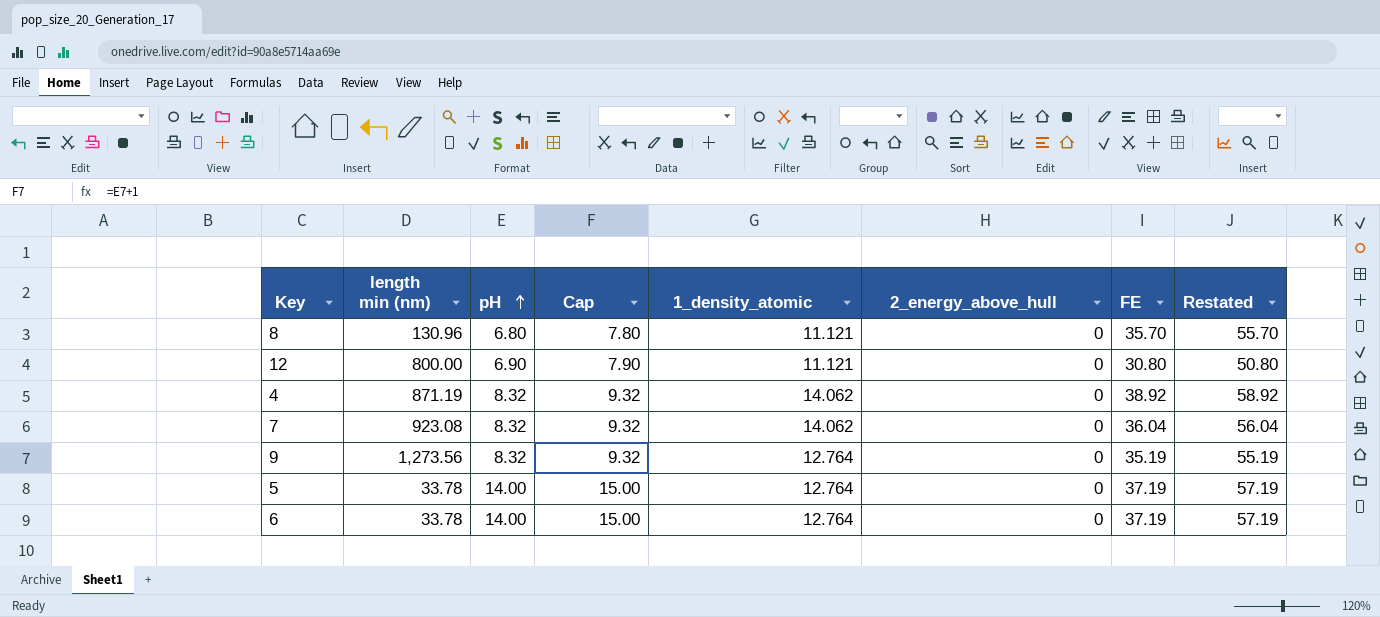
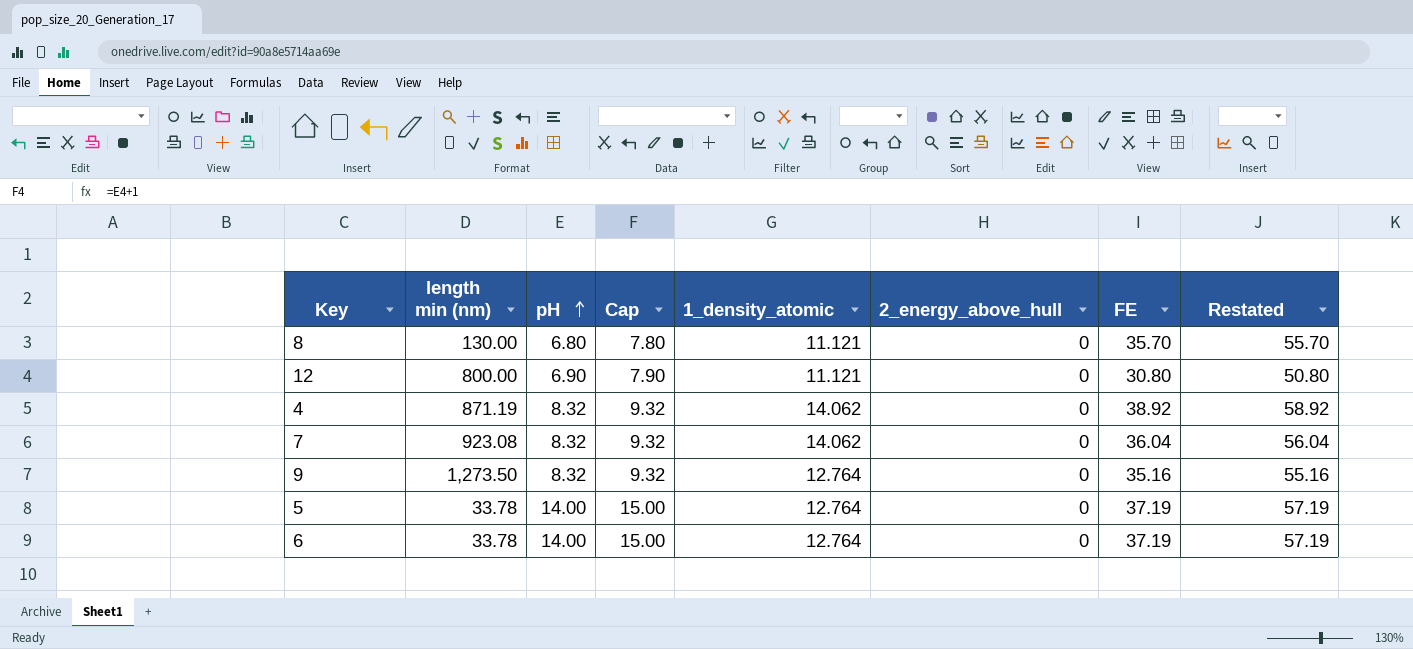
8 | length min (nm): 130.96 -> 130.00
9 | length min (nm): 1,273.56 -> 1,273.50
9 | FE: 35.19 -> 35.16
9 | Restated: 55.19 -> 55.16

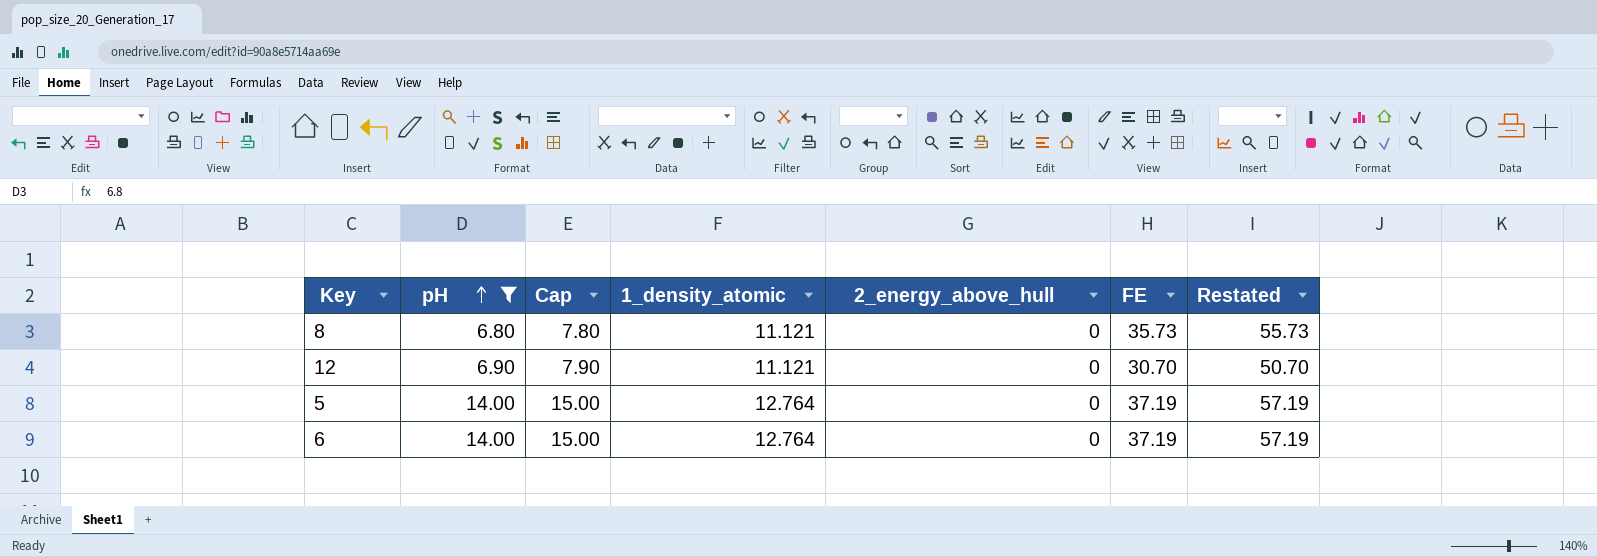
filter: none -> pH != 8.32
column length min (nm) | position: 2 -> none
8 | FE: 35.70 -> 35.73
8 | Restated: 55.70 -> 55.73
12 | FE: 30.80 -> 30.70
12 | Restated: 50.80 -> 50.70

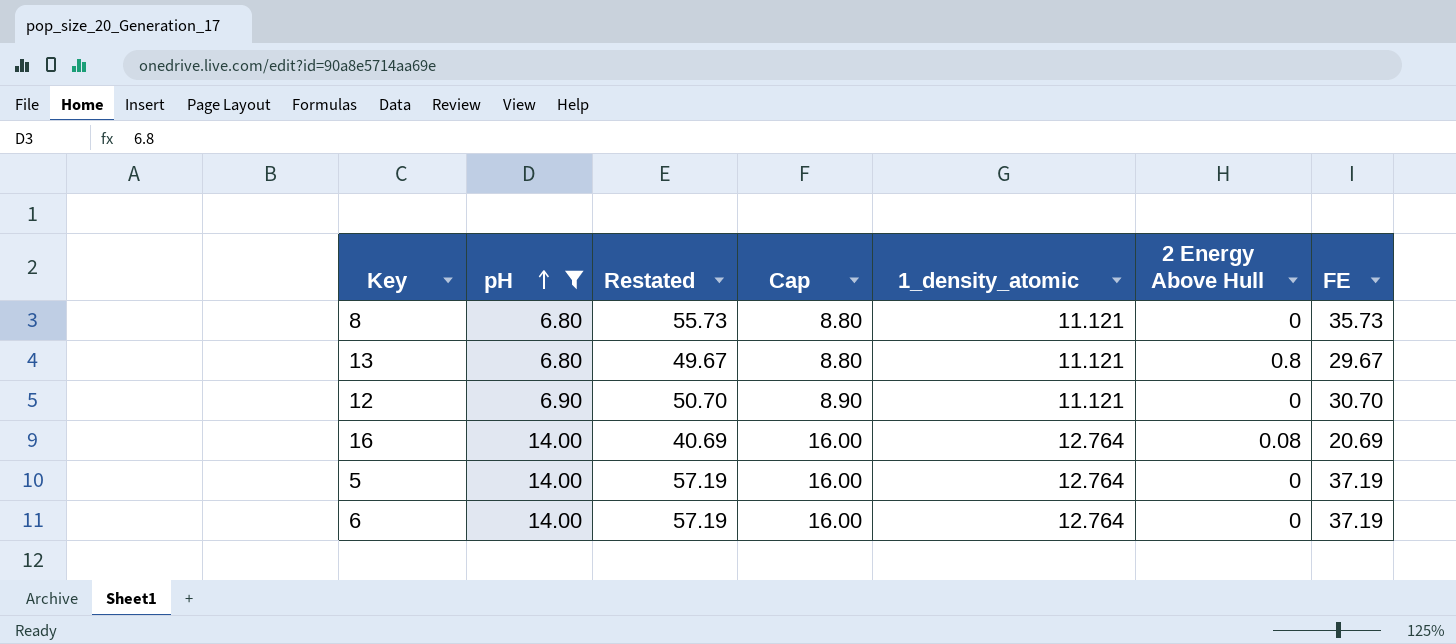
column Restated | position: 7 -> 3
column Cap | formula: [pH] + 1 -> [pH] + 2
column name: 2_energy_above_hull -> 2 Energy Above Hull
row 13: none -> 6.80 | 49.67 | 8.80 | 11.121 | 0.8 | 29.67
row 16: none -> 14.00 | 40.69 | 16.00 | 12.764 | 0.08 | 20.69

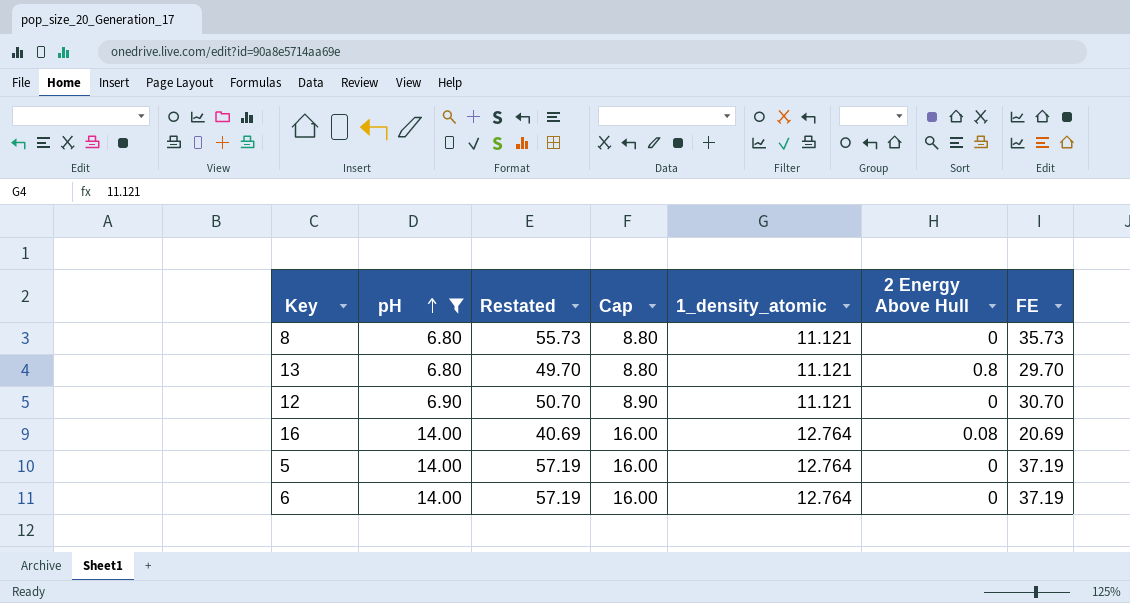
13 | Restated: 49.67 -> 49.70
13 | FE: 29.67 -> 29.70

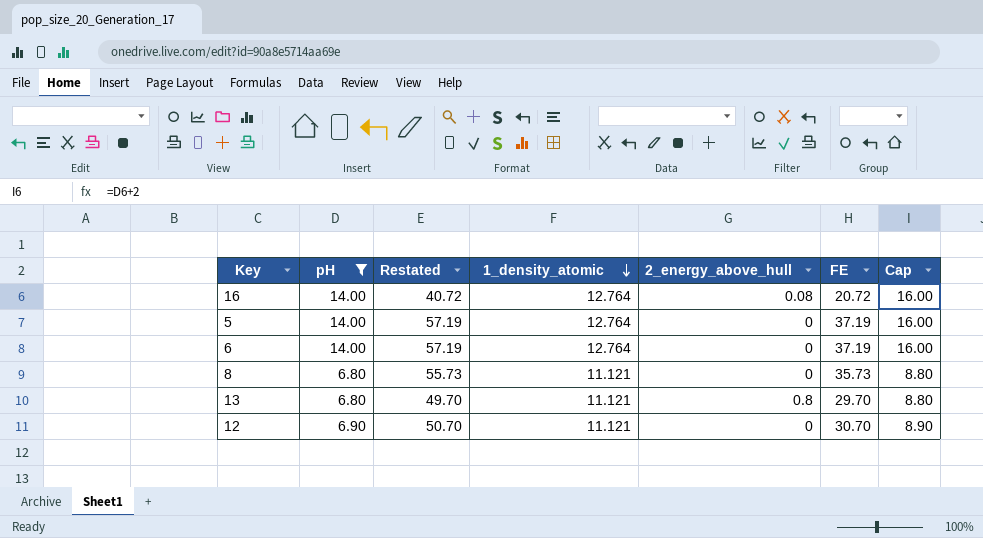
row order: pH ascending -> 1_density_atomic descending
column name: 2 Energy Above Hull -> 2_energy_above_hull
column Cap | position: 4 -> 7
16 | Restated: 40.69 -> 40.72
16 | FE: 20.69 -> 20.72

